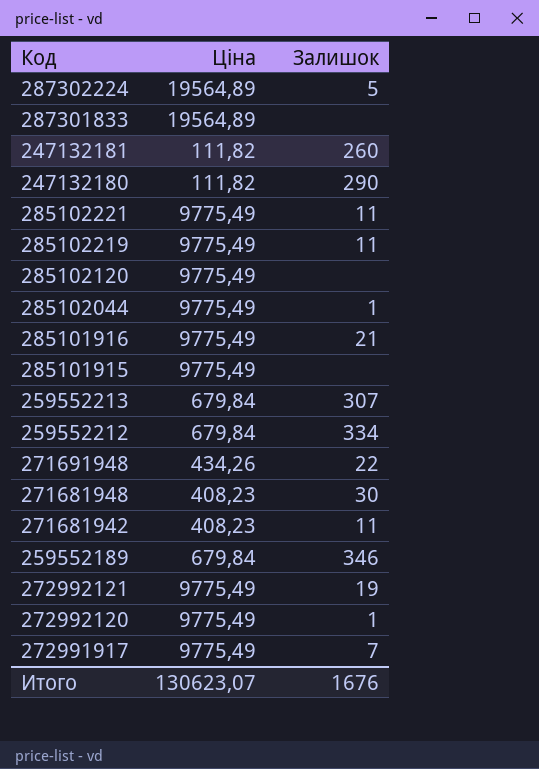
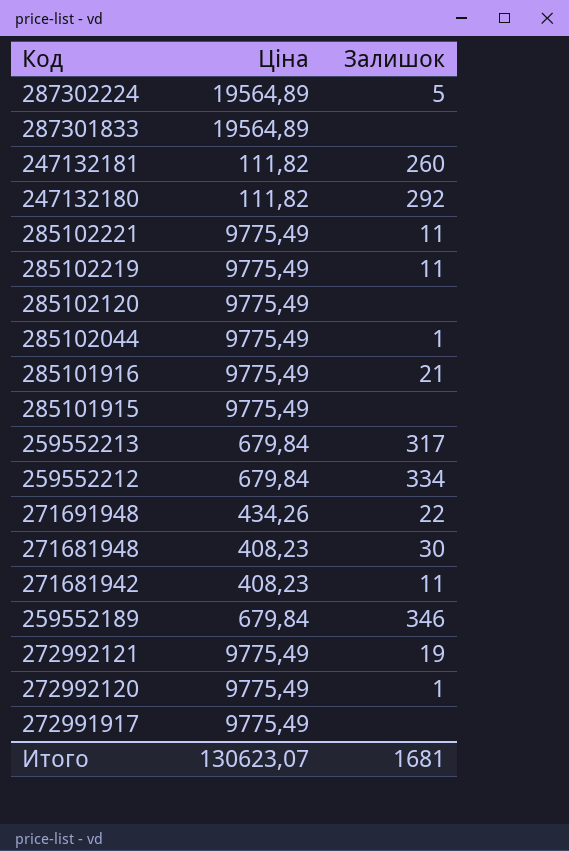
247132180 | Залишок: 290 -> 292
259552213 | Залишок: 307 -> 317
272991917 | Залишок: 7 -> none
Итого | Залишок: 1676 -> 1681

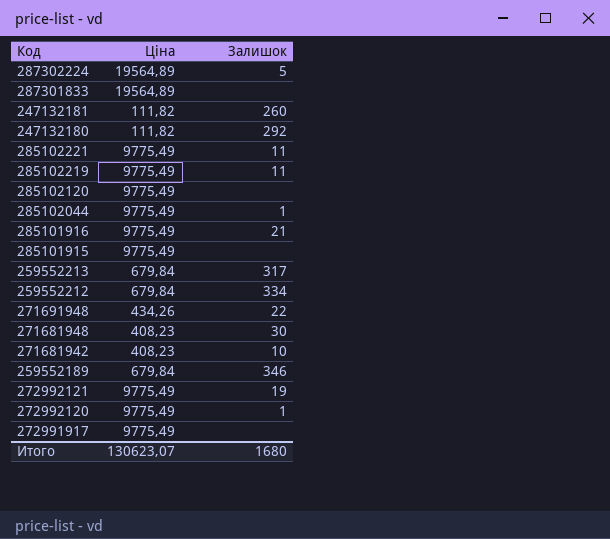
271681942 | Залишок: 11 -> 10
Итого | Залишок: 1681 -> 1680

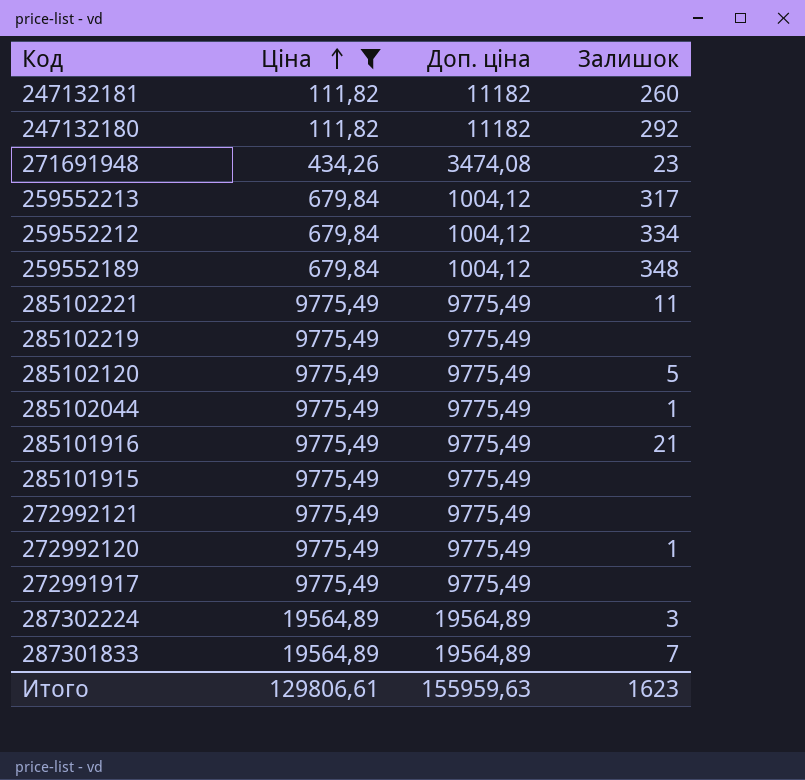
filter: none -> Ціна != 408,23
row order: none -> Ціна ascending
column Доп. ціна | position: none -> 3
271691948 | Залишок: 22 -> 23
259552189 | Залишок: 346 -> 348
285102219 | Залишок: 11 -> none
285102120 | Залишок: none -> 5
272992121 | Залишок: 19 -> none
287302224 | Залишок: 5 -> 3
287301833 | Залишок: none -> 7
Итого | Ціна: 130623,07 -> 129806,61
Итого | Залишок: 1680 -> 1623

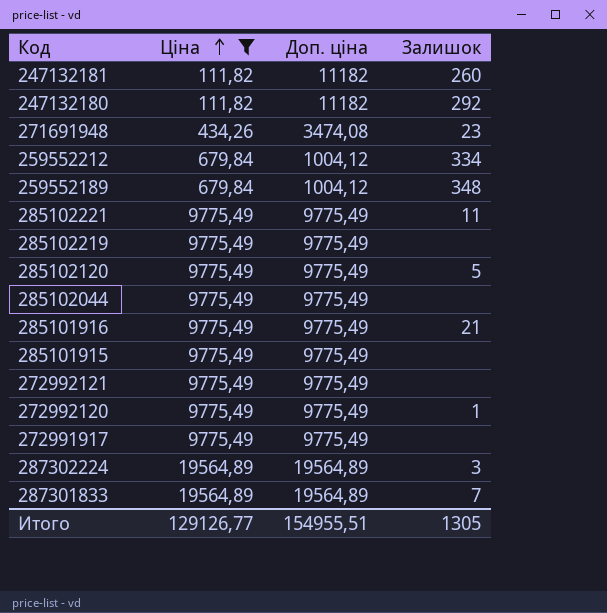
row 259552213: 679,84 | 1004,12 | 317 -> none
285102044 | Залишок: 1 -> none
Итого | Ціна: 129806,61 -> 129126,77
Итого | Доп. ціна: 155959,63 -> 154955,51
Итого | Залишок: 1623 -> 1305

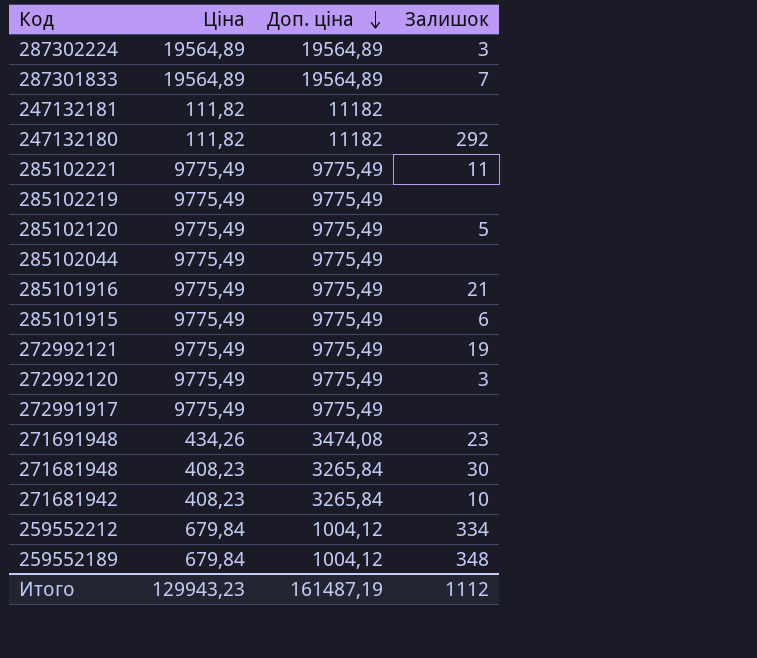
filter: Ціна != 408,23 -> none
row order: Ціна ascending -> Доп. ціна descending
247132181 | Залишок: 260 -> none
285101915 | Залишок: none -> 6
272992121 | Залишок: none -> 19
272992120 | Залишок: 1 -> 3
Итого | Ціна: 129126,77 -> 129943,23
Итого | Доп. ціна: 154955,51 -> 161487,19
Итого | Залишок: 1305 -> 1112

